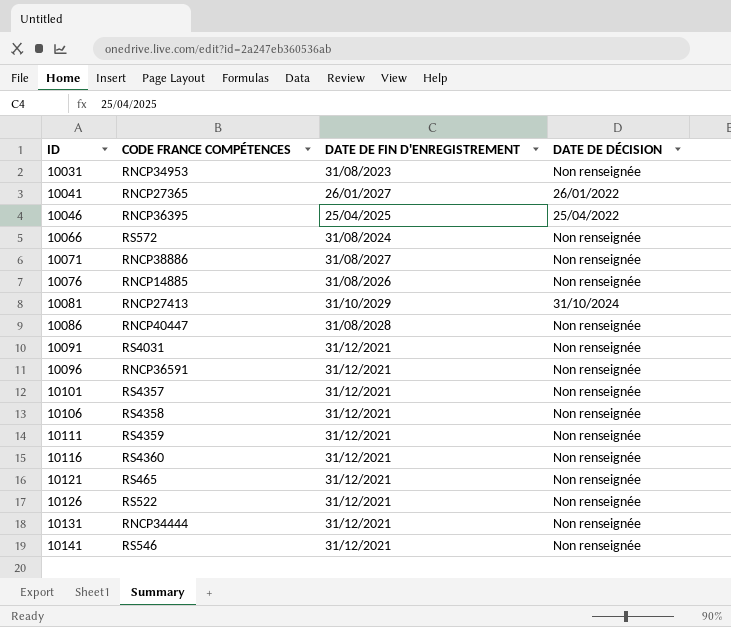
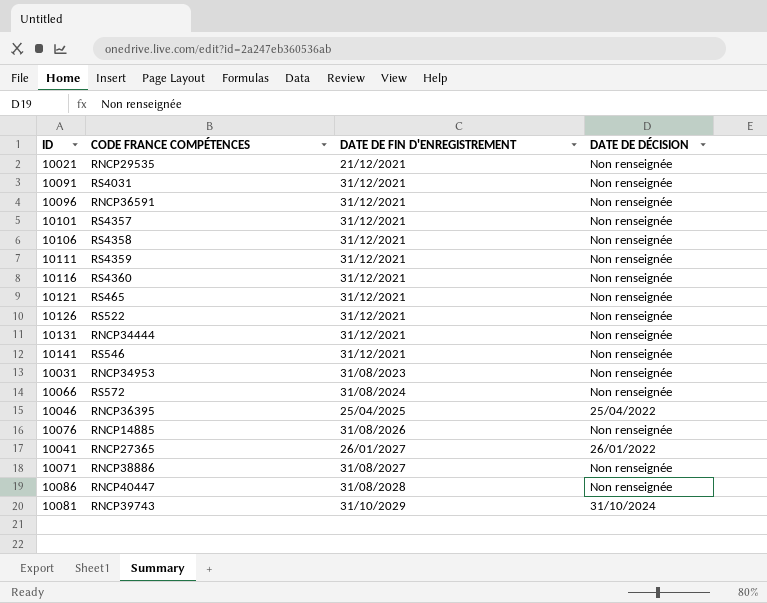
row order: ID ascending -> DATE DE FIN D'ENREGISTREMENT ascending
row 10021: none -> RNCP29535 | 21/12/2021 | Non renseignée
10081 | CODE FRANCE COMPÉTENCES: RNCP27413 -> RNCP39743

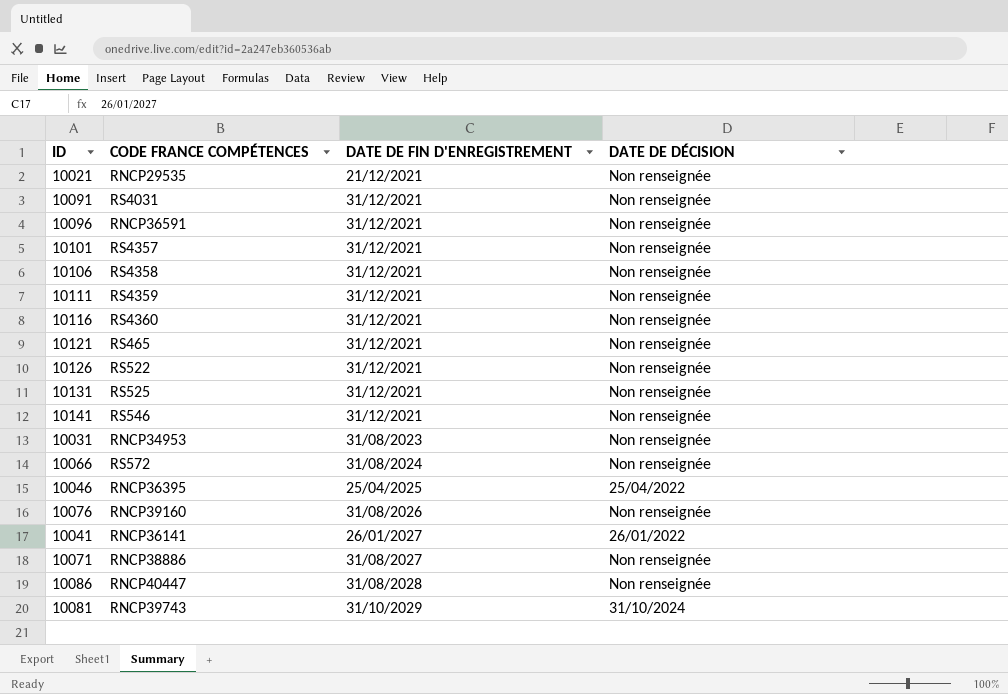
10131 | CODE FRANCE COMPÉTENCES: RNCP34444 -> RS525
10076 | CODE FRANCE COMPÉTENCES: RNCP14885 -> RNCP39160
10041 | CODE FRANCE COMPÉTENCES: RNCP27365 -> RNCP36141

